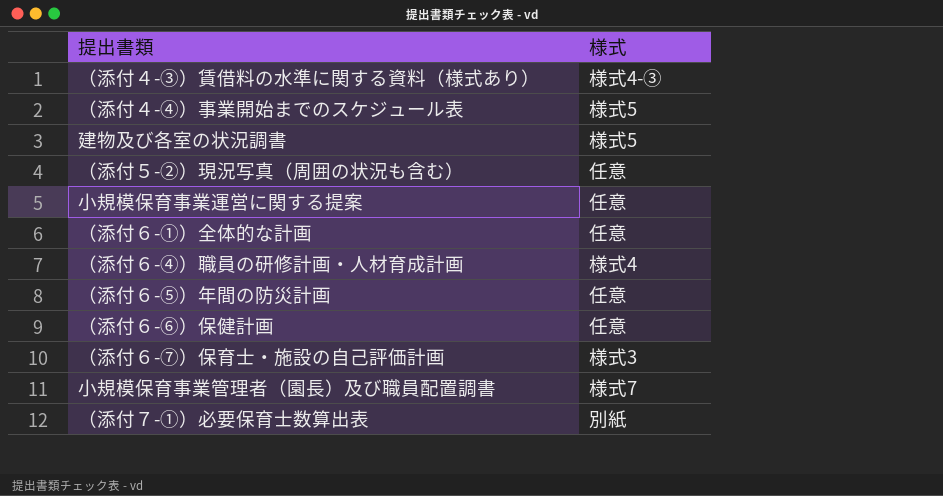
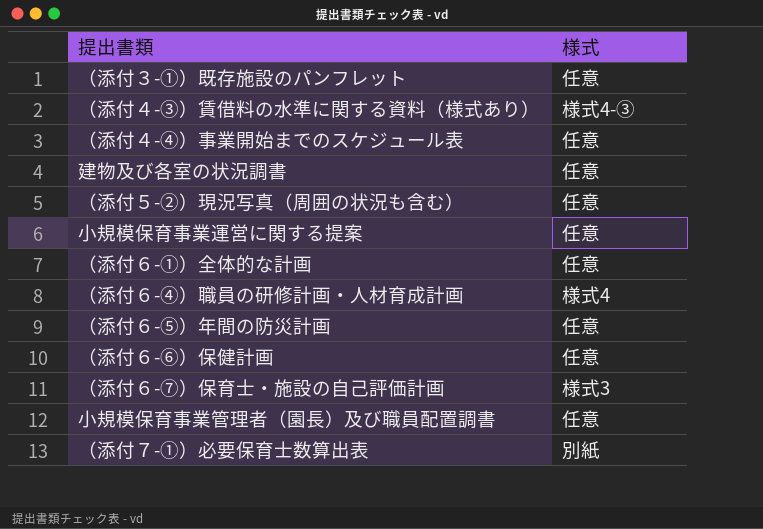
row （添付３-①）既存施設のパンフレット: none -> 任意
（添付４-④）事業開始までのスケジュール表 | 様式: 様式5 -> 任意
建物及び各室の状況調書 | 様式: 様式5 -> 任意
小規模保育事業管理者（園長）及び職員配置調書 | 様式: 様式7 -> 任意

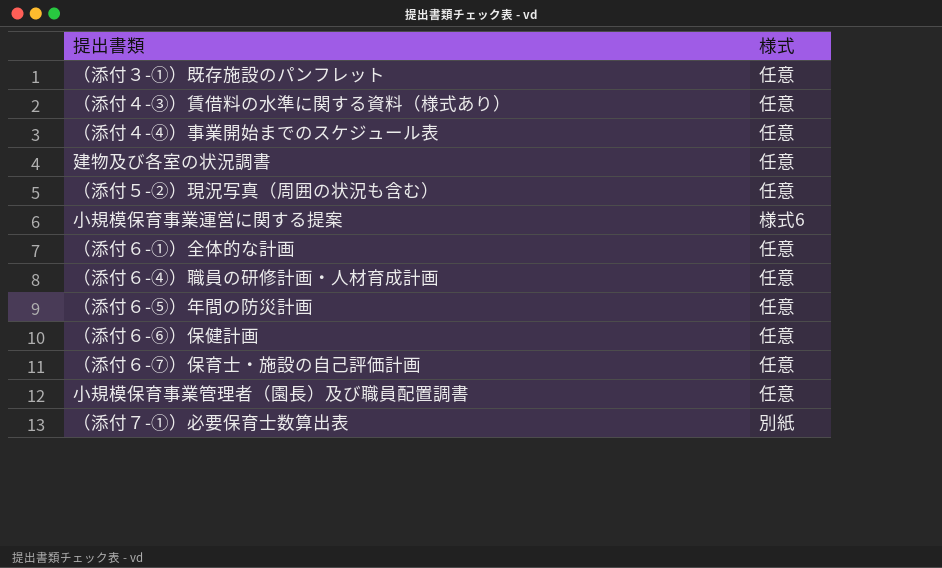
（添付４-③）賃借料の水準に関する資料（様式あり） | 様式: 様式4-③ -> 任意
小規模保育事業運営に関する提案 | 様式: 任意 -> 様式6
（添付６-④）職員の研修計画・人材育成計画 | 様式: 様式4 -> 任意
（添付６-⑦）保育士・施設の自己評価計画 | 様式: 様式3 -> 任意

